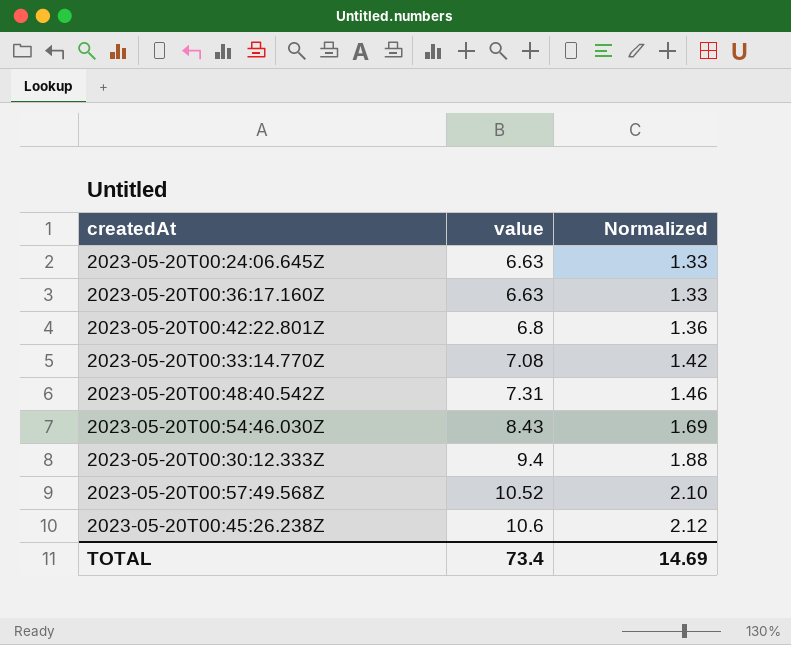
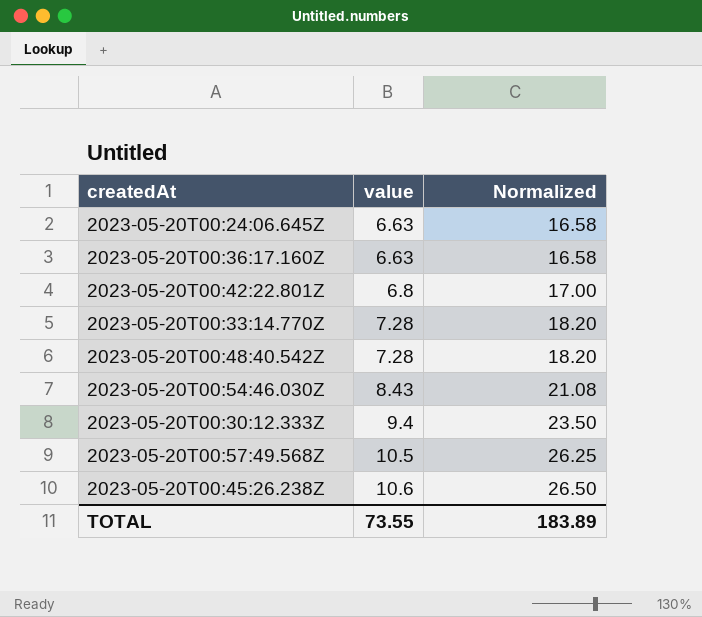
column Normalized | formula: [value] * 0.2 -> [value] * 2.5
2023-05-20T00:33:14.770Z | value: 7.08 -> 7.28
2023-05-20T00:48:40.542Z | value: 7.31 -> 7.28
2023-05-20T00:57:49.568Z | value: 10.52 -> 10.5
TOTAL | value: 73.4 -> 73.55
TOTAL | Normalized: 14.69 -> 183.89

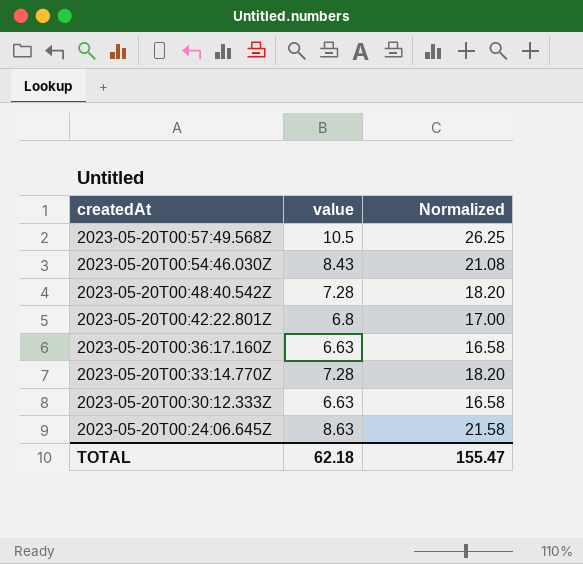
row order: value ascending -> createdAt descending
row 2023-05-20T00:45:26.238Z: 10.6 | 26.50 -> none
2023-05-20T00:30:12.333Z | value: 9.4 -> 6.63
2023-05-20T00:30:12.333Z | Normalized: 23.50 -> 16.58
2023-05-20T00:24:06.645Z | value: 6.63 -> 8.63
2023-05-20T00:24:06.645Z | Normalized: 16.58 -> 21.58
TOTAL | value: 73.55 -> 62.18
TOTAL | Normalized: 183.89 -> 155.47

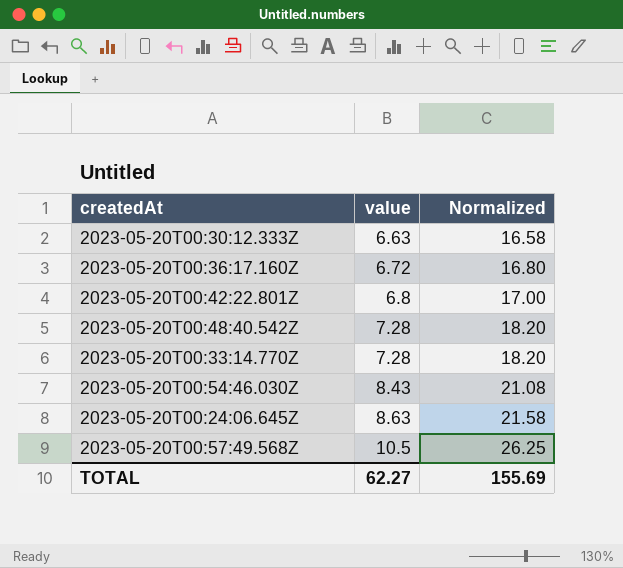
row order: createdAt descending -> value ascending
2023-05-20T00:36:17.160Z | value: 6.63 -> 6.72
2023-05-20T00:36:17.160Z | Normalized: 16.58 -> 16.80
TOTAL | value: 62.18 -> 62.27
TOTAL | Normalized: 155.47 -> 155.69

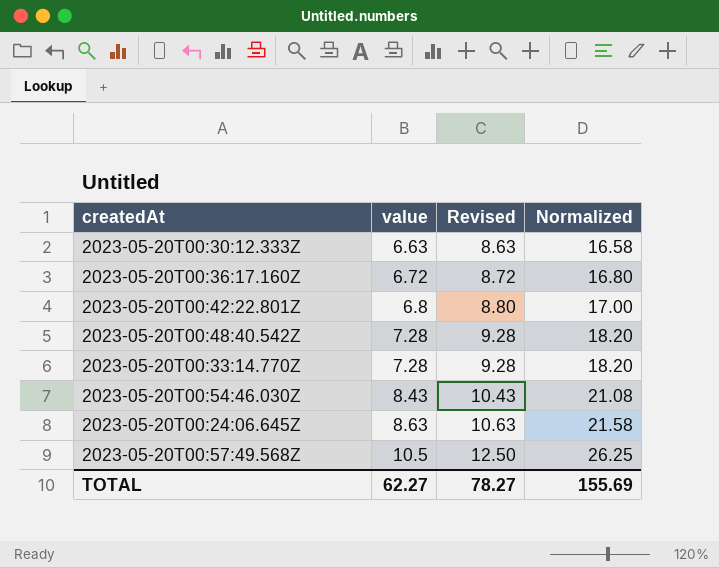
column Revised | formula: none -> [value] + 2

